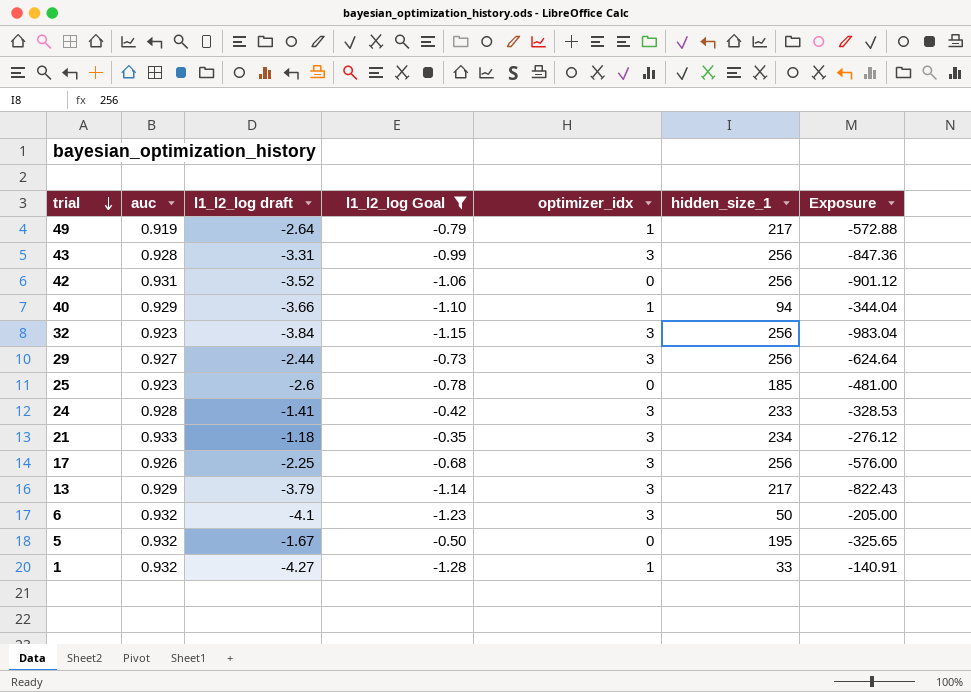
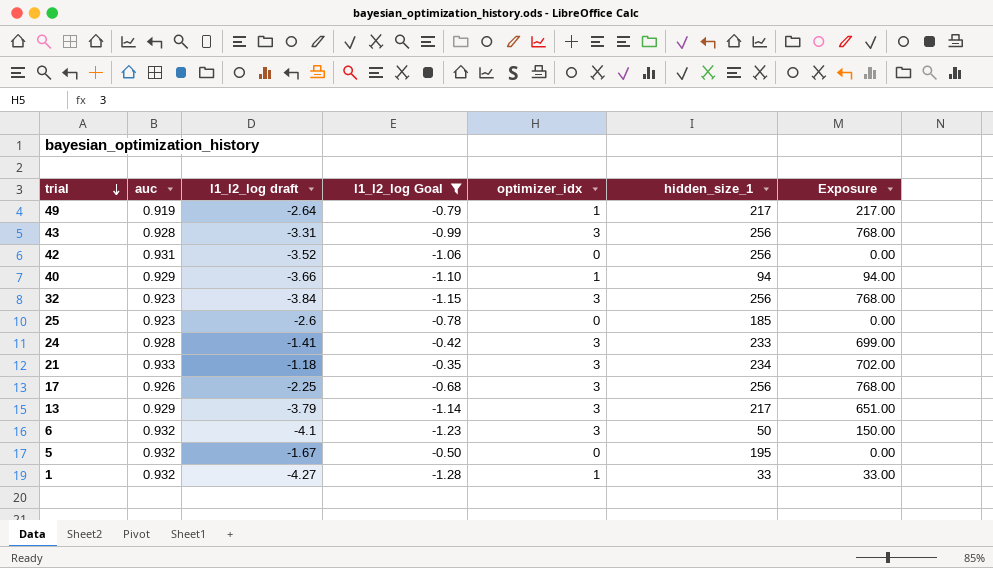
column Exposure | formula: [l1_l2_log draft] * [hidden_size_1] -> [optimizer_idx] * [hidden_size_1]
row 29: 0.927 | -2.44 | -0.73 | 3 | 256 | -624.64 -> none

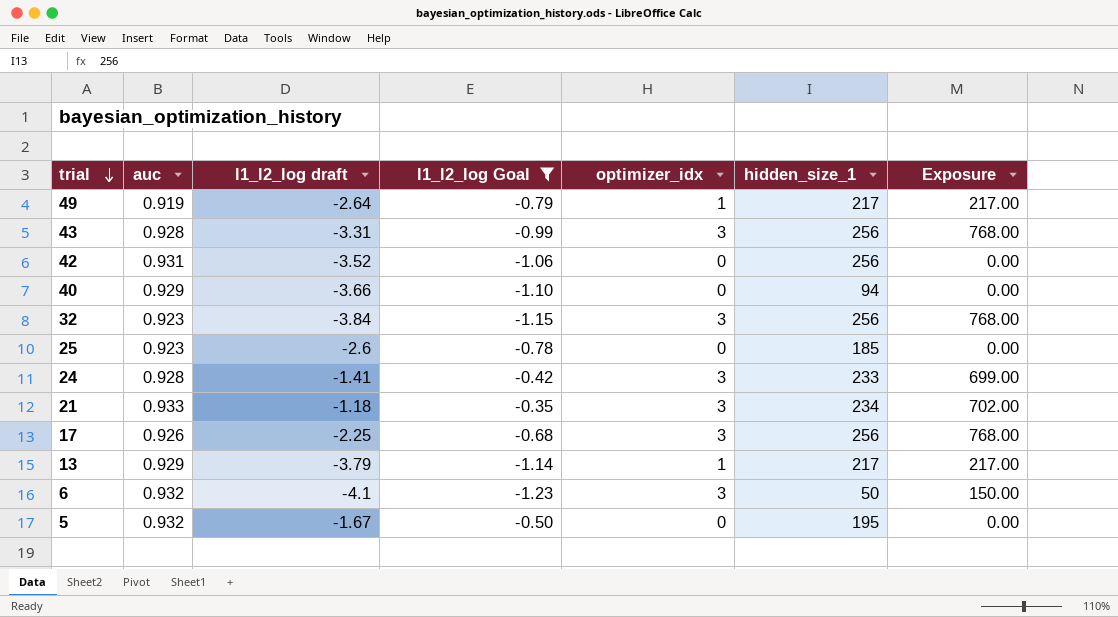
row 1: 0.932 | -4.27 | -1.28 | 1 | 33 | 33.00 -> none
40 | optimizer_idx: 1 -> 0
40 | Exposure: 94.00 -> 0.00
13 | optimizer_idx: 3 -> 1
13 | Exposure: 651.00 -> 217.00

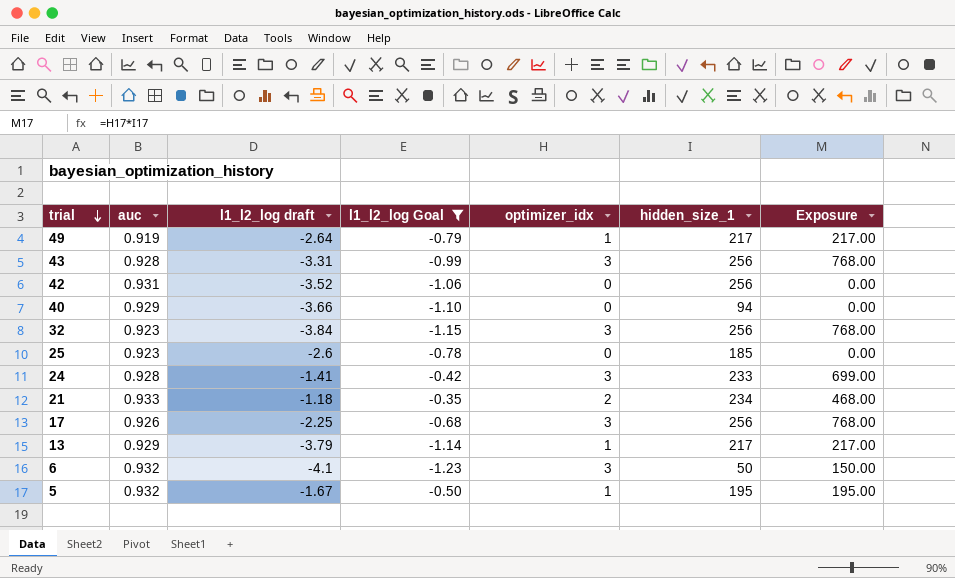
21 | optimizer_idx: 3 -> 2
21 | Exposure: 702.00 -> 468.00
5 | optimizer_idx: 0 -> 1
5 | Exposure: 0.00 -> 195.00

